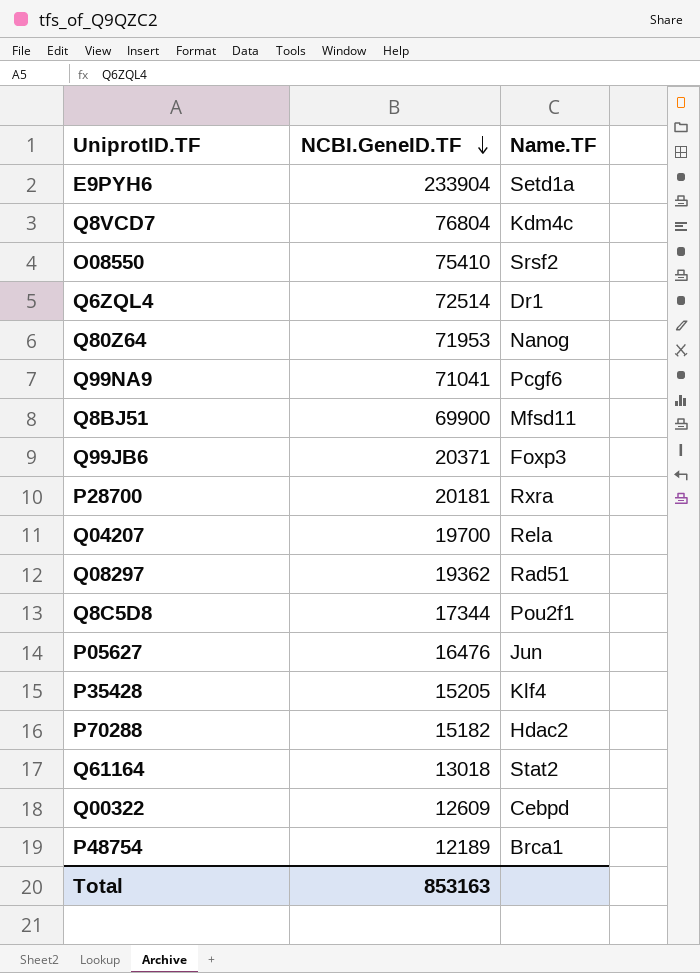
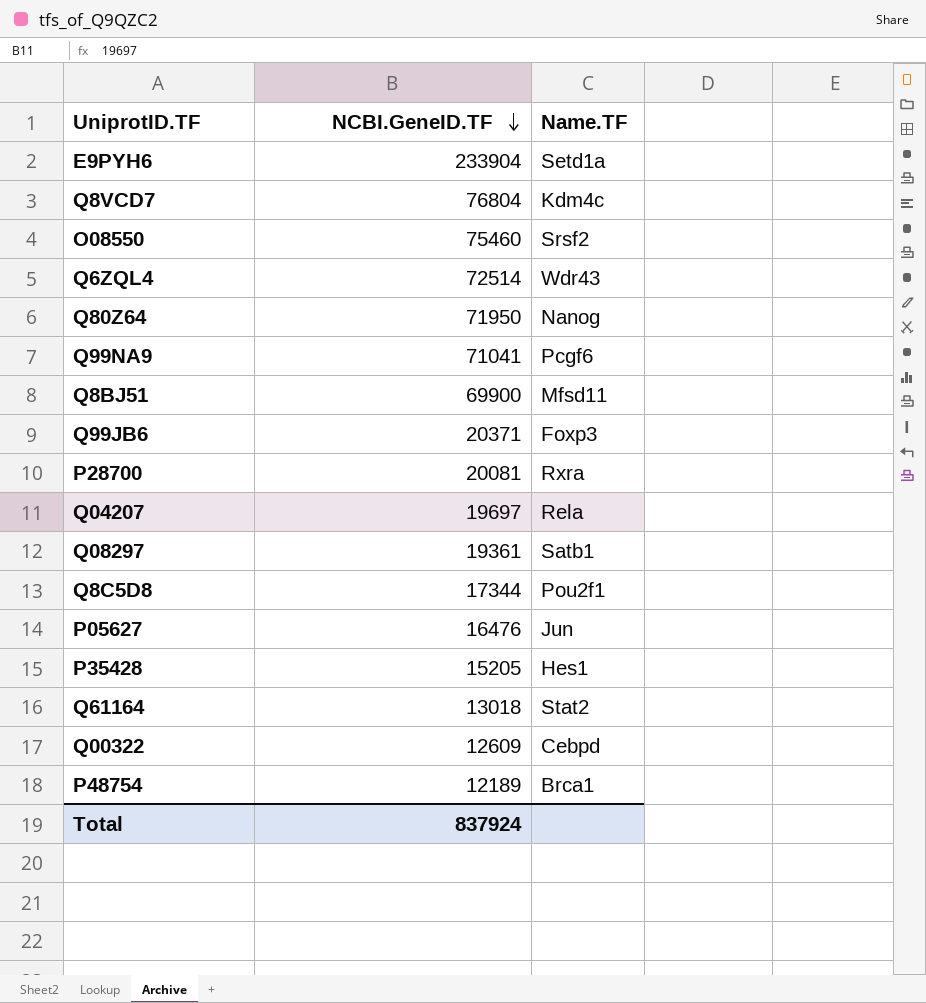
row P70288: 15182 | Hdac2 -> none
O08550 | NCBI.GeneID.TF: 75410 -> 75460
Q6ZQL4 | Name.TF: Dr1 -> Wdr43
Q80Z64 | NCBI.GeneID.TF: 71953 -> 71950
P28700 | NCBI.GeneID.TF: 20181 -> 20081
Q04207 | NCBI.GeneID.TF: 19700 -> 19697
Q08297 | NCBI.GeneID.TF: 19362 -> 19361
Q08297 | Name.TF: Rad51 -> Satb1
P35428 | Name.TF: Klf4 -> Hes1
Total | NCBI.GeneID.TF: 853163 -> 837924

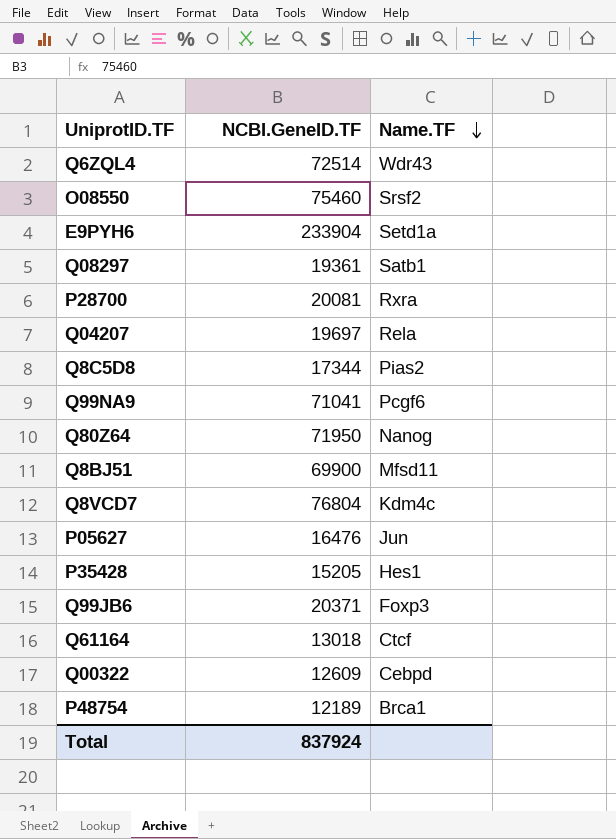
row order: NCBI.GeneID.TF descending -> Name.TF descending
Q8C5D8 | Name.TF: Pou2f1 -> Pias2
Q61164 | Name.TF: Stat2 -> Ctcf

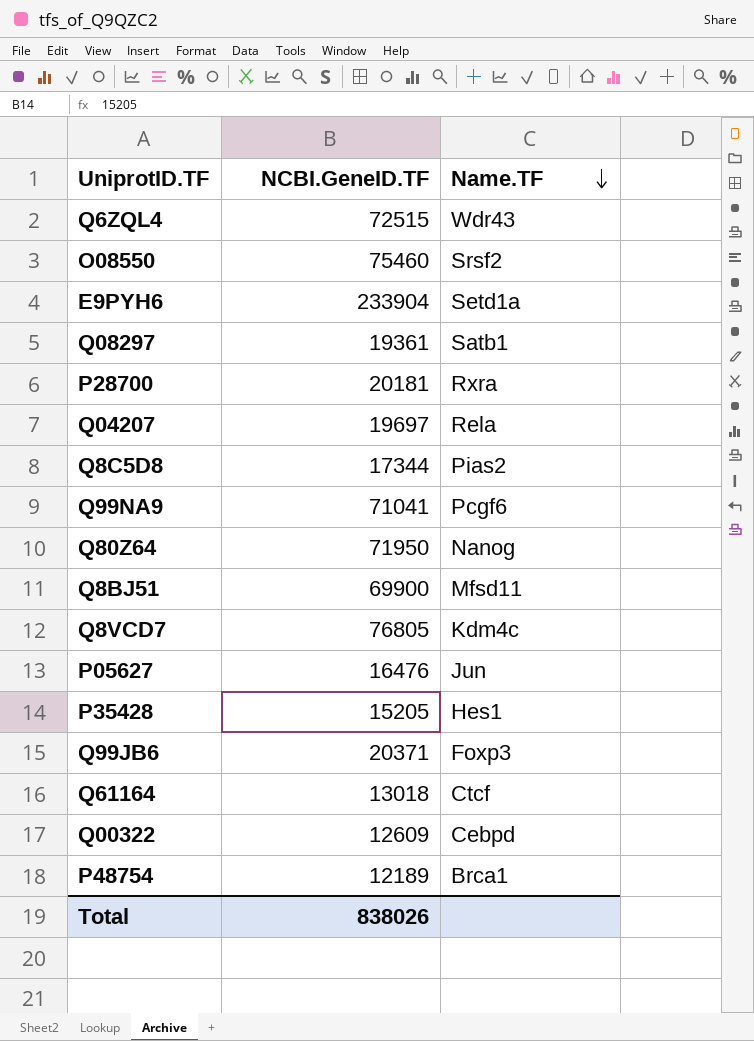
Q6ZQL4 | NCBI.GeneID.TF: 72514 -> 72515
P28700 | NCBI.GeneID.TF: 20081 -> 20181
Q8VCD7 | NCBI.GeneID.TF: 76804 -> 76805
Total | NCBI.GeneID.TF: 837924 -> 838026

